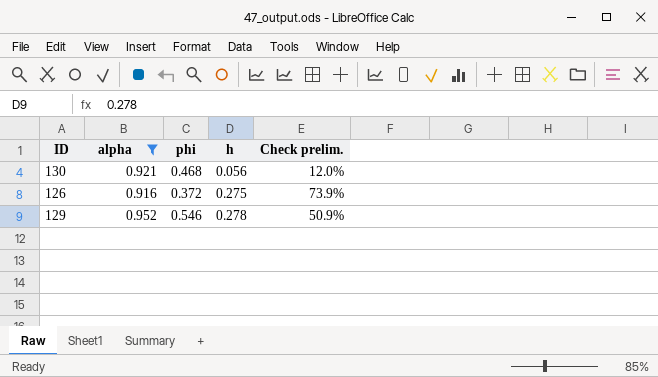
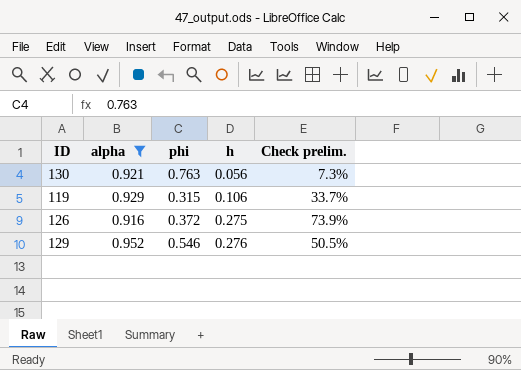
130 | phi: 0.468 -> 0.763
130 | Check prelim.: 12.0% -> 7.3%
row 119: none -> 0.929 | 0.315 | 0.106 | 33.7%
129 | h: 0.278 -> 0.276
129 | Check prelim.: 50.9% -> 50.5%

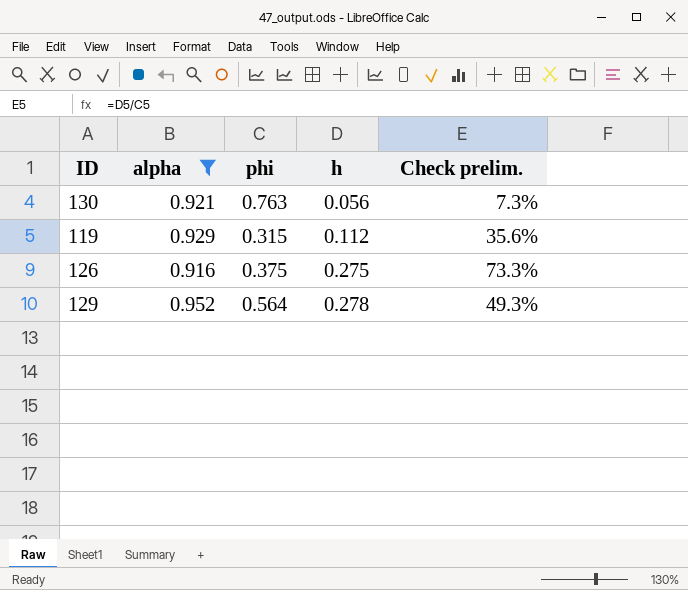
119 | h: 0.106 -> 0.112
119 | Check prelim.: 33.7% -> 35.6%
126 | phi: 0.372 -> 0.375
126 | Check prelim.: 73.9% -> 73.3%
129 | phi: 0.546 -> 0.564
129 | h: 0.276 -> 0.278
129 | Check prelim.: 50.5% -> 49.3%

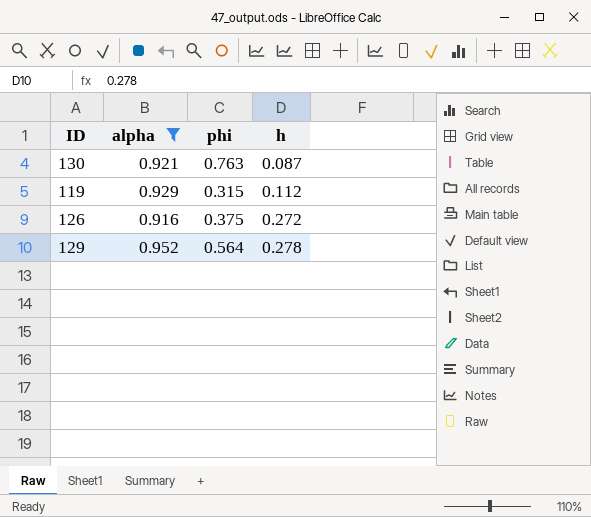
column Check prelim. | formula: [h] / [phi] -> none
130 | h: 0.056 -> 0.087
126 | h: 0.275 -> 0.272

